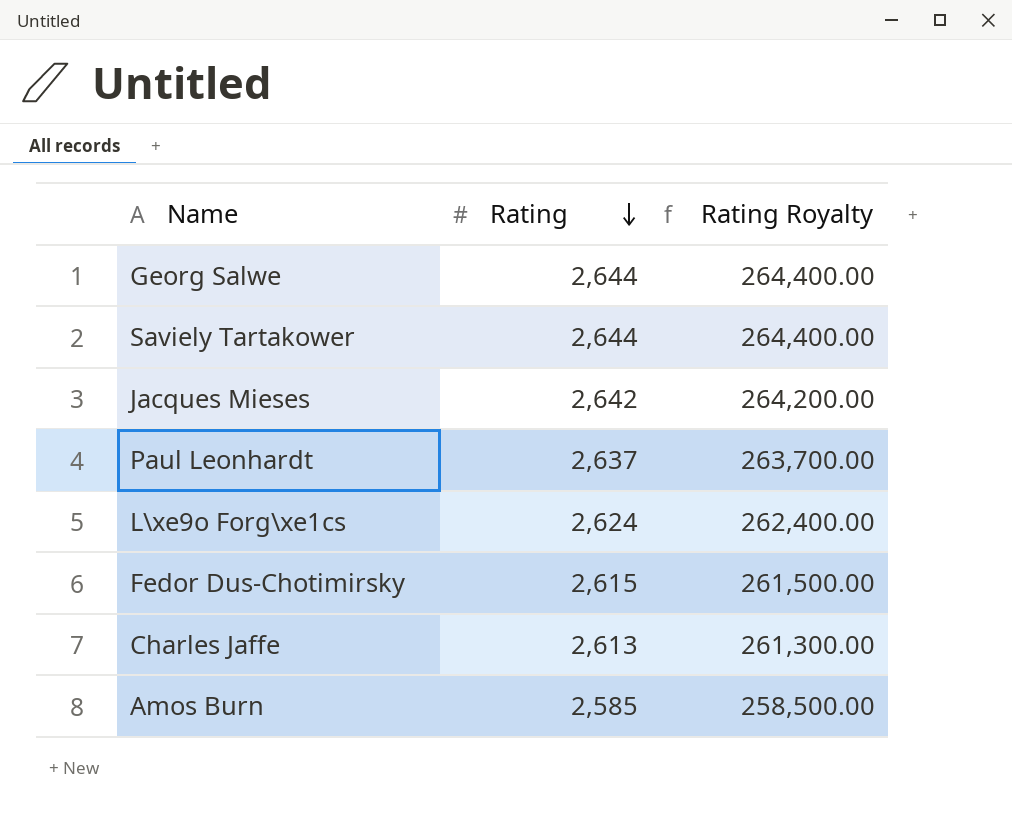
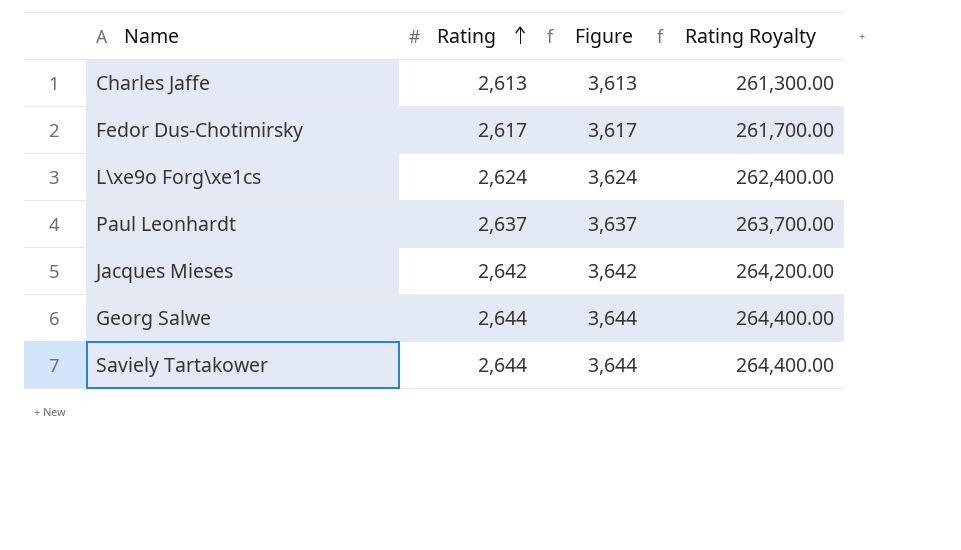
row order: Rating descending -> Rating ascending
column Figure | formula: none -> [Rating] + 1000
row Amos Burn: 2,585 | 258,500.00 -> none
Fedor Dus-Chotimirsky | Rating: 2,615 -> 2,617
Fedor Dus-Chotimirsky | Rating Royalty: 261,500.00 -> 261,700.00

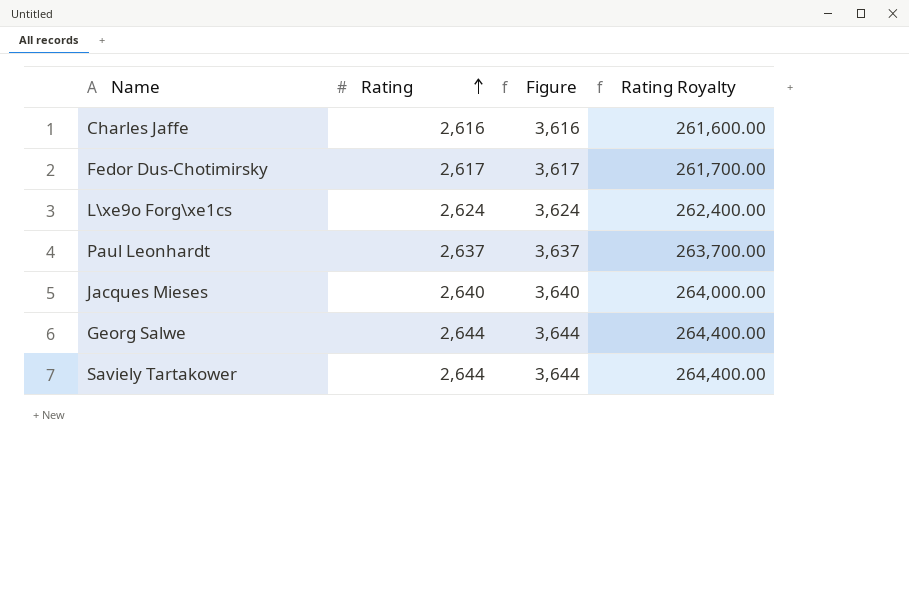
Charles Jaffe | Rating: 2,613 -> 2,616
Charles Jaffe | Figure: 3,613 -> 3,616
Charles Jaffe | Rating Royalty: 261,300.00 -> 261,600.00
Jacques Mieses | Rating: 2,642 -> 2,640
Jacques Mieses | Figure: 3,642 -> 3,640
Jacques Mieses | Rating Royalty: 264,200.00 -> 264,000.00

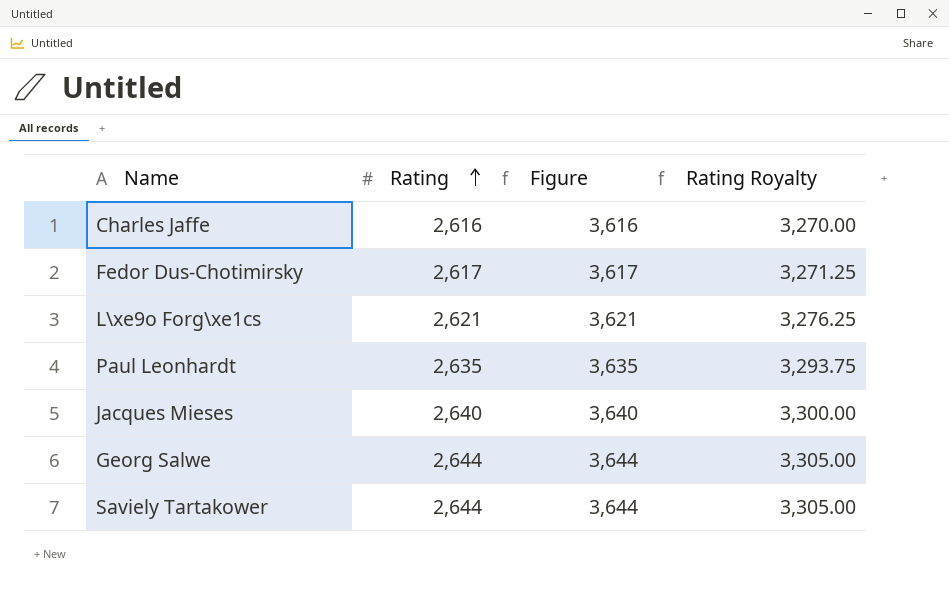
column Rating Royalty | formula: [Rating] * 100 -> [Rating] * 1.25
L\xe9o Forg\xe1cs | Rating: 2,624 -> 2,621
L\xe9o Forg\xe1cs | Figure: 3,624 -> 3,621
Paul Leonhardt | Rating: 2,637 -> 2,635
Paul Leonhardt | Figure: 3,637 -> 3,635

